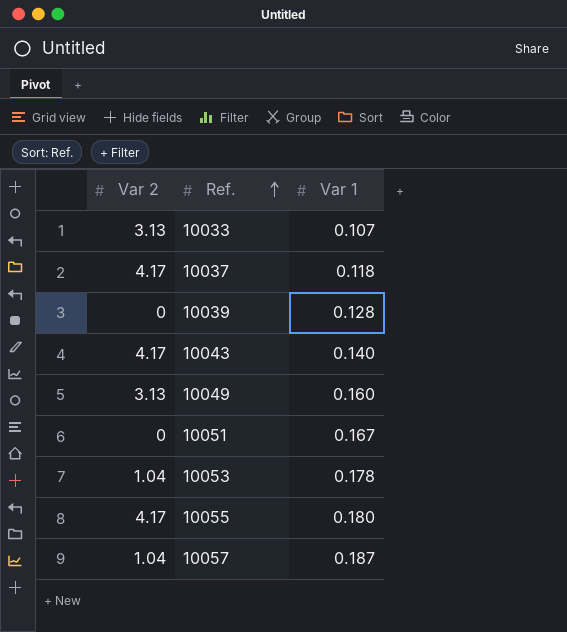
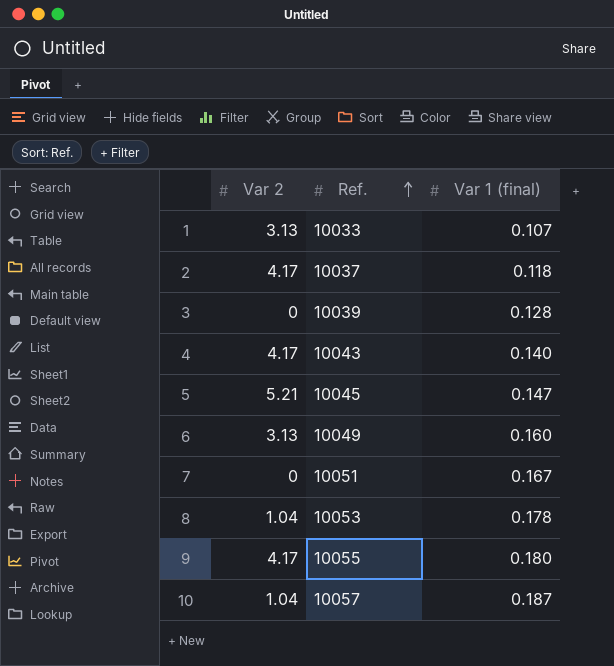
column name: Var 1 -> Var 1 (final)
row 10045: none -> 5.21 | 0.147

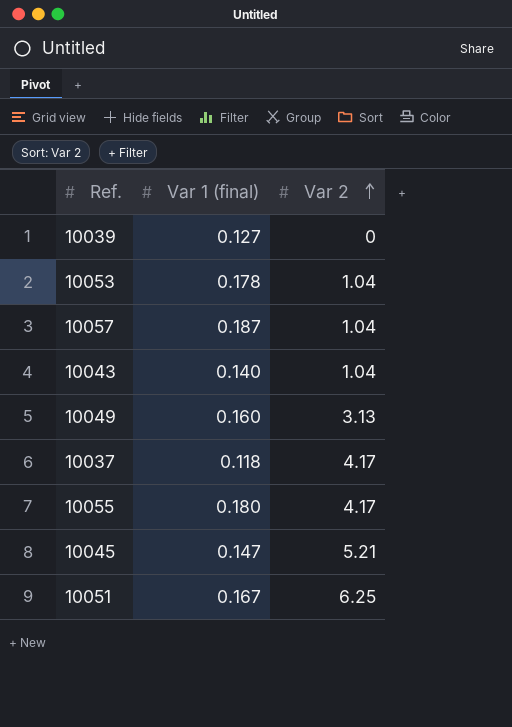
row order: Ref. ascending -> Var 2 ascending
column Var 2 | position: 1 -> 3
row 10033: 3.13 | 0.107 -> none
10039 | Var 1 (final): 0.128 -> 0.127
10043 | Var 2: 4.17 -> 1.04
10051 | Var 2: 0 -> 6.25

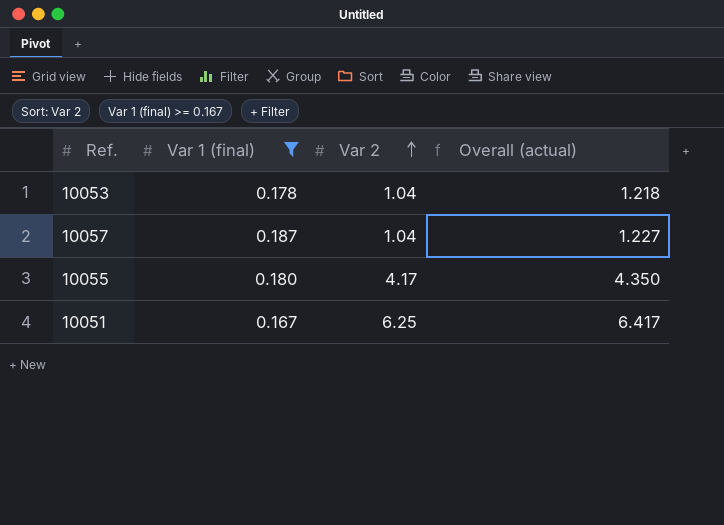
filter: none -> Var 1 (final) >= 0.167
column Overall (actual) | formula: none -> [Var 1 (final)] + [Var 2]

